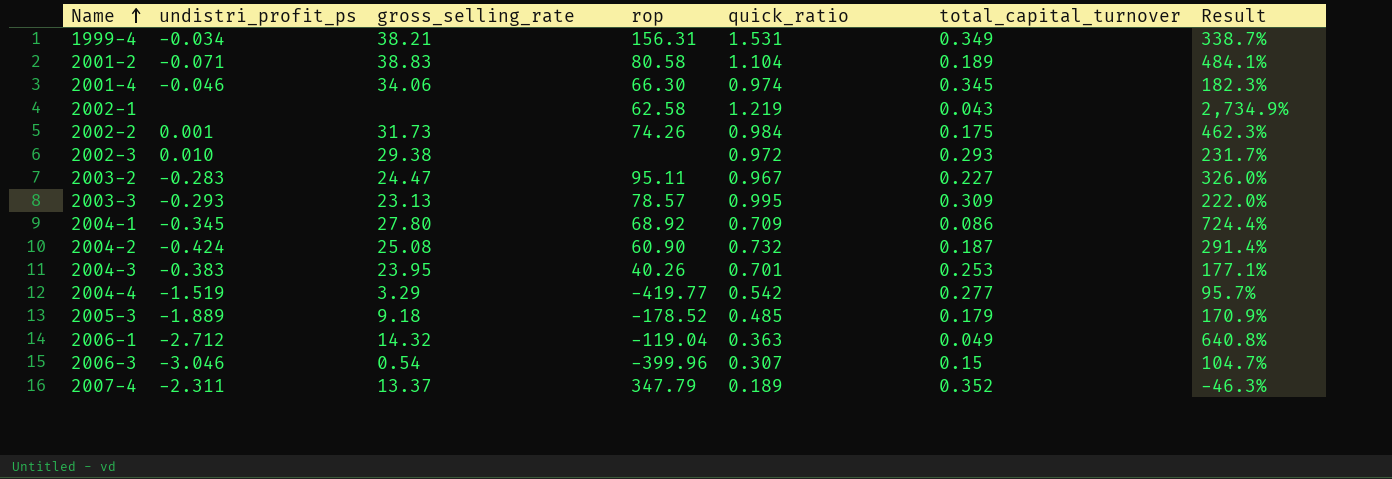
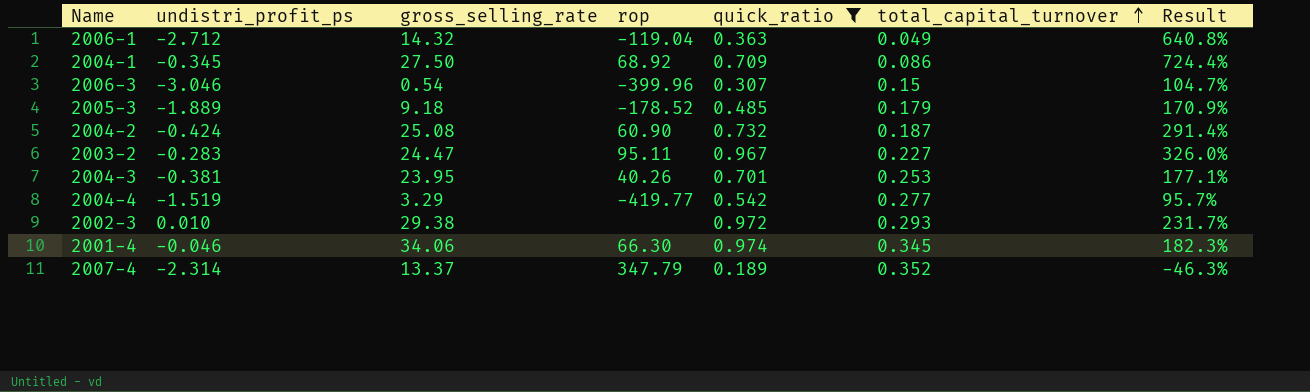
filter: none -> quick_ratio <= 0.974
row order: Name ascending -> total_capital_turnover ascending
2004-1 | gross_selling_rate: 27.80 -> 27.50
2004-3 | undistri_profit_ps: -0.383 -> -0.381
2007-4 | undistri_profit_ps: -2.311 -> -2.314

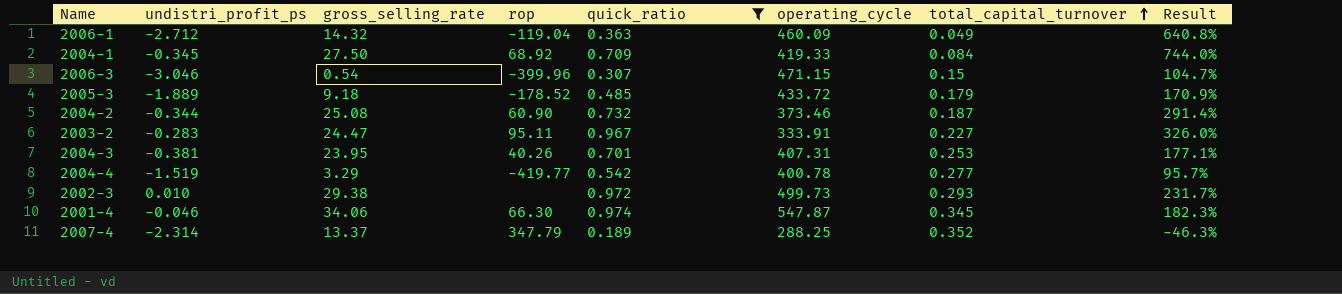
column operating_cycle | position: none -> 6
2004-1 | total_capital_turnover: 0.086 -> 0.084
2004-1 | Result: 724.4% -> 744.0%
2004-2 | undistri_profit_ps: -0.424 -> -0.344

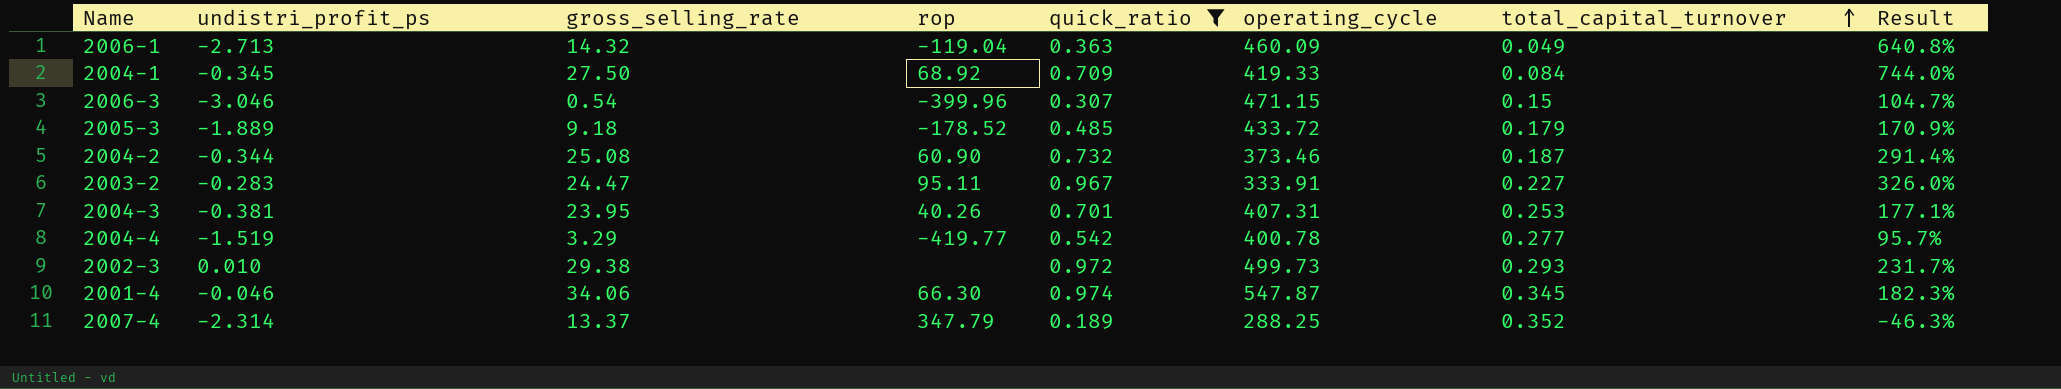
2006-1 | undistri_profit_ps: -2.712 -> -2.713

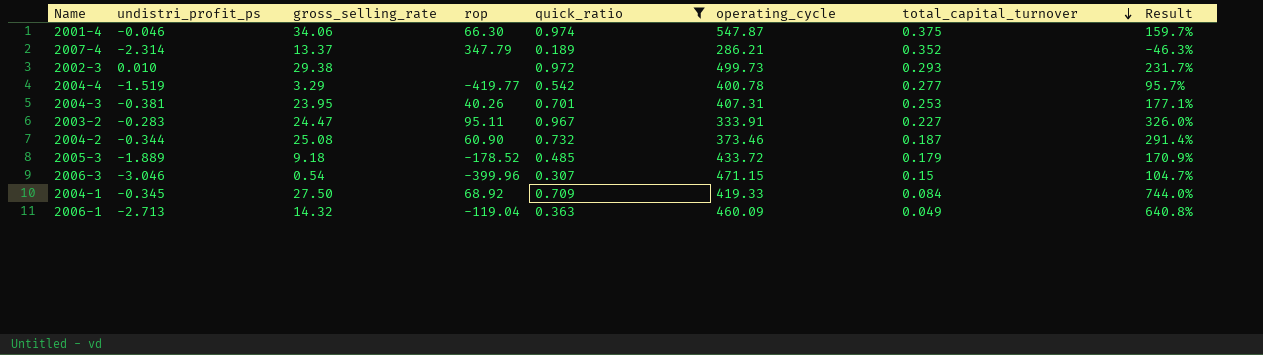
row order: total_capital_turnover ascending -> total_capital_turnover descending
2001-4 | total_capital_turnover: 0.345 -> 0.375
2001-4 | Result: 182.3% -> 159.7%
2007-4 | operating_cycle: 288.25 -> 286.21

